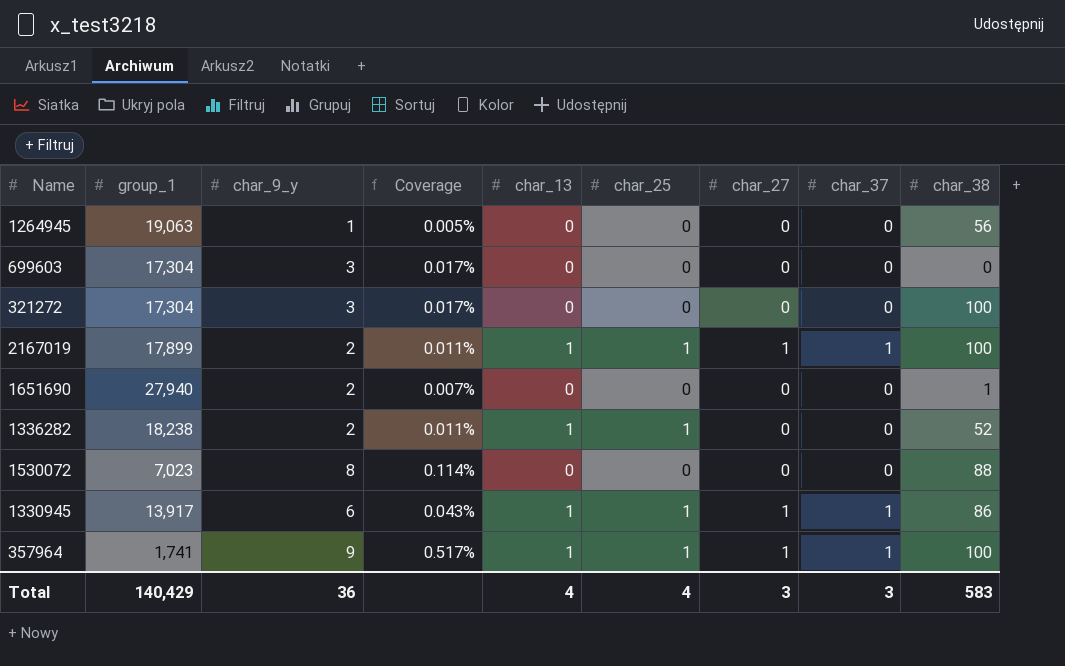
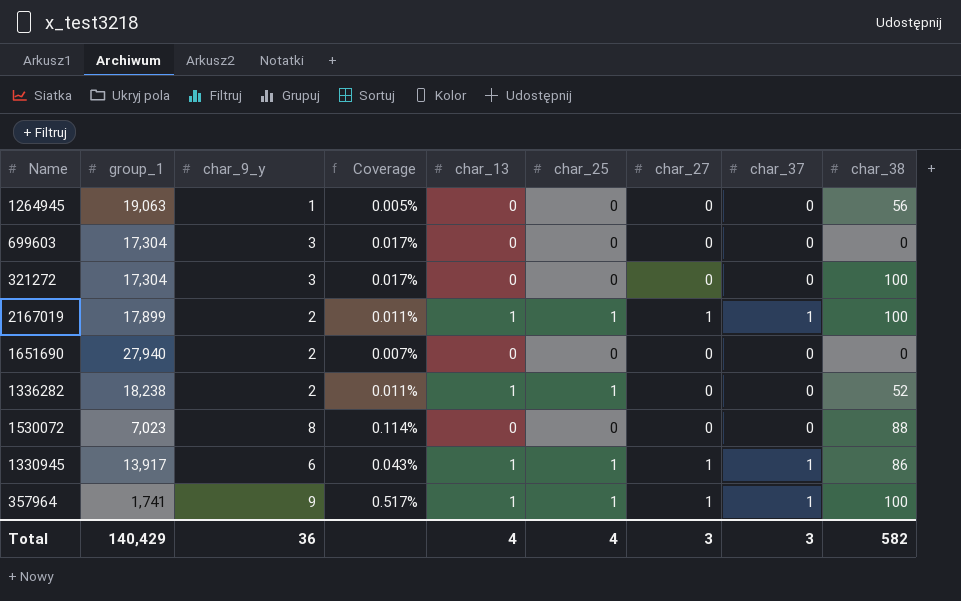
1651690 | char_38: 1 -> 0
Total | char_38: 583 -> 582

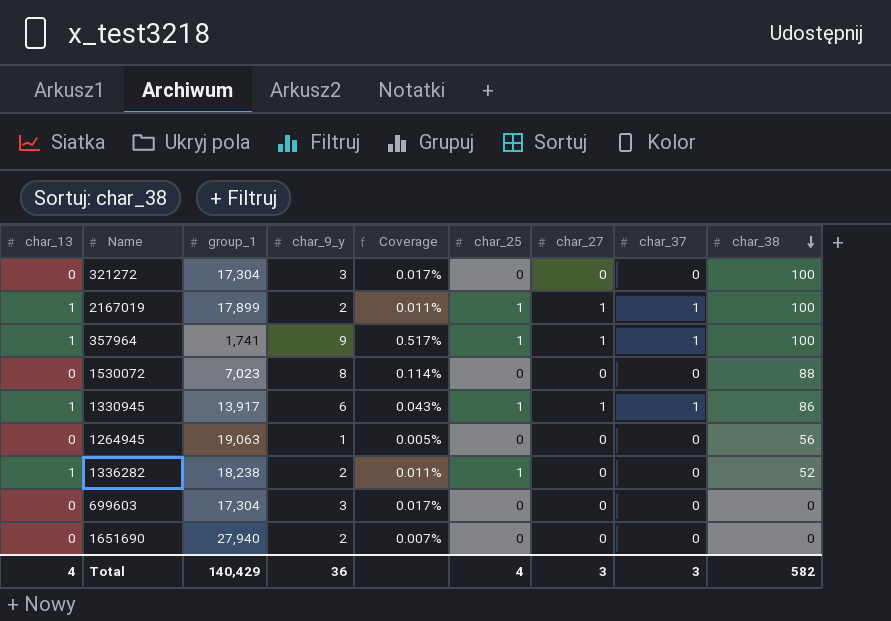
row order: none -> char_38 descending
column char_13 | position: 5 -> 1

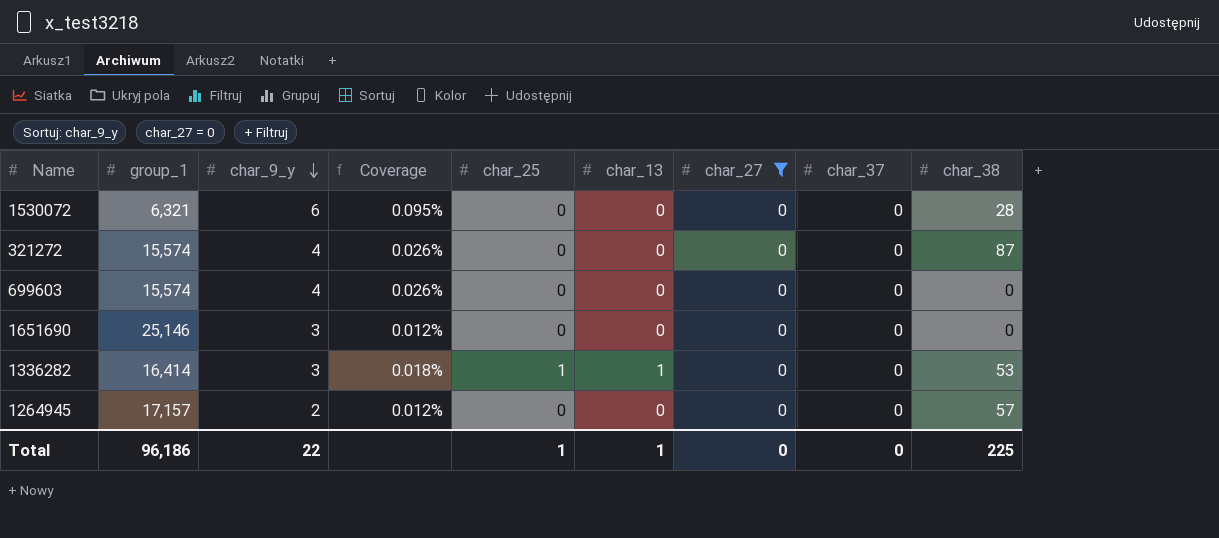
filter: none -> char_27 = 0
row order: char_38 descending -> char_9_y descending
column char_13 | position: 1 -> 6
1530072 | group_1: 7,023 -> 6,321
1530072 | char_9_y: 8 -> 6
1530072 | Coverage: 0.114% -> 0.095%
1530072 | char_38: 88 -> 28
321272 | group_1: 17,304 -> 15,574
321272 | char_9_y: 3 -> 4
321272 | Coverage: 0.017% -> 0.026%
321272 | char_38: 100 -> 87
699603 | group_1: 17,304 -> 15,574
699603 | char_9_y: 3 -> 4
699603 | Coverage: 0.017% -> 0.026%
1651690 | group_1: 27,940 -> 25,146
1651690 | char_9_y: 2 -> 3
1651690 | Coverage: 0.007% -> 0.012%
1336282 | group_1: 18,238 -> 16,414
1336282 | char_9_y: 2 -> 3
1336282 | Coverage: 0.011% -> 0.018%
1336282 | char_38: 52 -> 53
1264945 | group_1: 19,063 -> 17,157
1264945 | char_9_y: 1 -> 2
1264945 | Coverage: 0.005% -> 0.012%
1264945 | char_38: 56 -> 57
Total | group_1: 140,429 -> 96,186
Total | char_9_y: 36 -> 22
Total | char_25: 4 -> 1
Total | char_13: 4 -> 1
Total | char_27: 3 -> 0
Total | char_37: 3 -> 0
Total | char_38: 582 -> 225

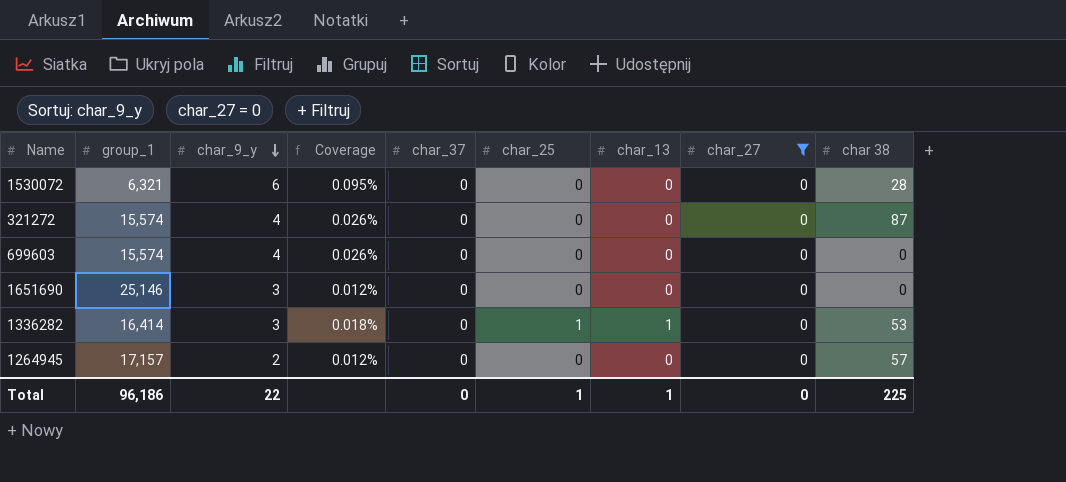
column char_37 | position: 8 -> 5
column name: char_38 -> char 38

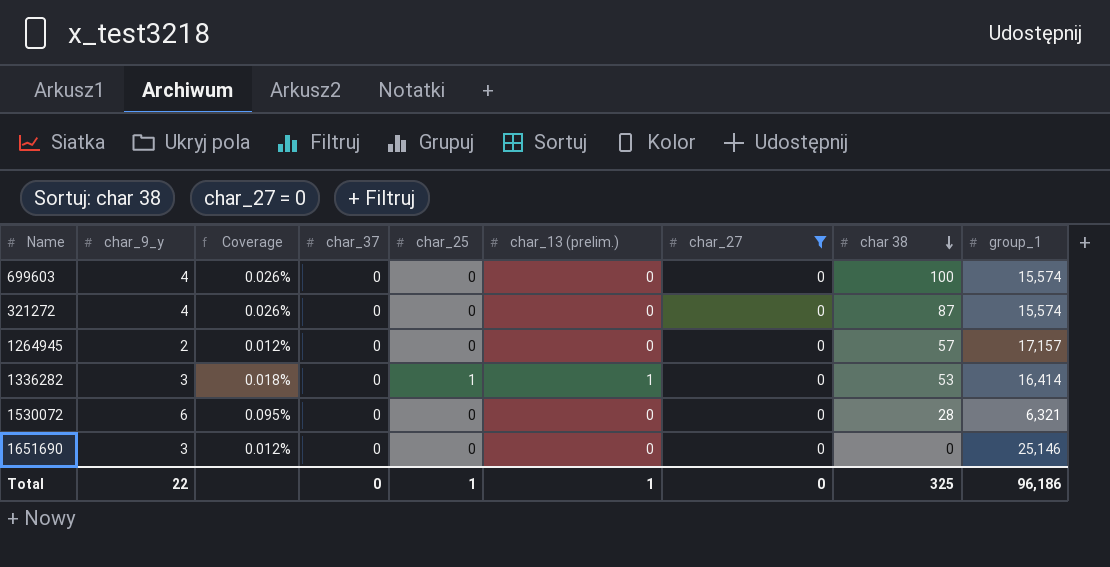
row order: char_9_y descending -> char 38 descending
column name: char_13 -> char_13 (prelim.)
column group_1 | position: 2 -> 9
699603 | char 38: 0 -> 100
Total | char 38: 225 -> 325

